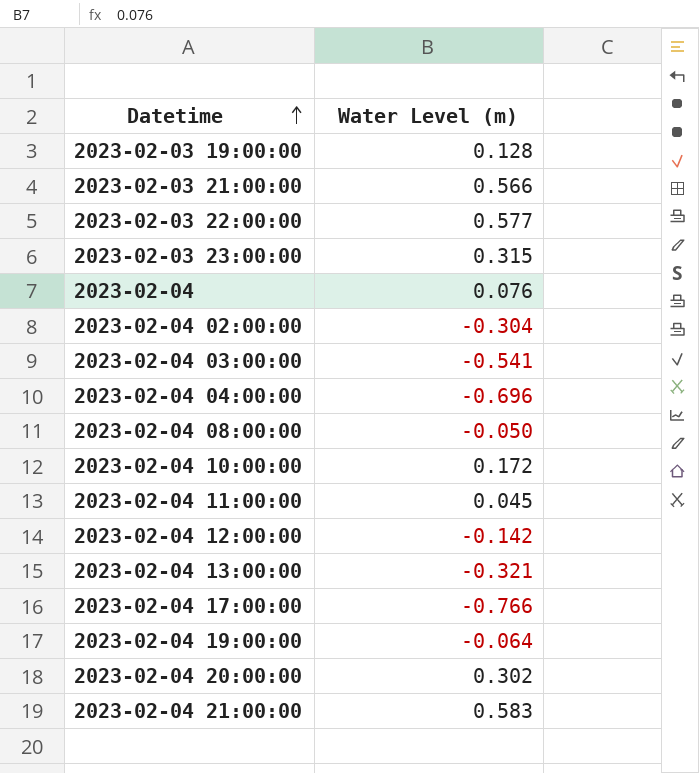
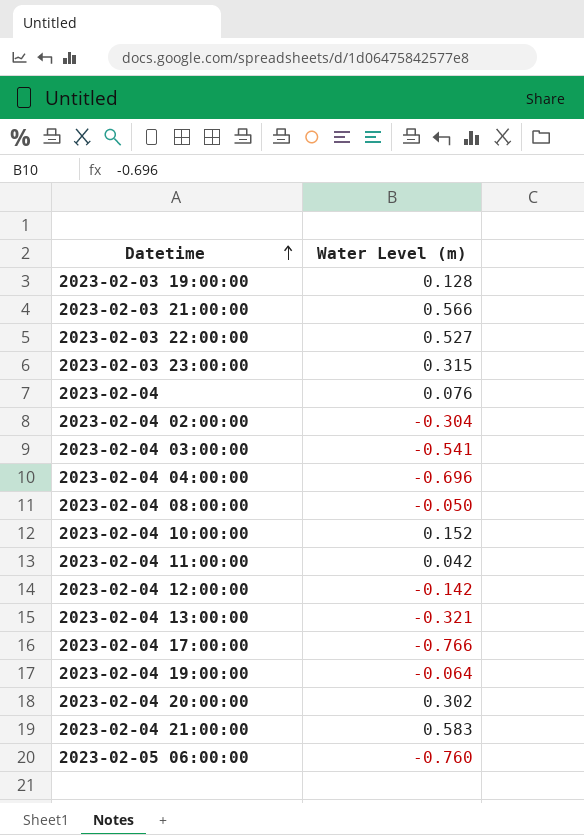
2023-02-03 22:00:00 | Water Level (m): 0.577 -> 0.527
2023-02-04 10:00:00 | Water Level (m): 0.172 -> 0.152
2023-02-04 11:00:00 | Water Level (m): 0.045 -> 0.042
row 2023-02-05 06:00:00: none -> -0.760

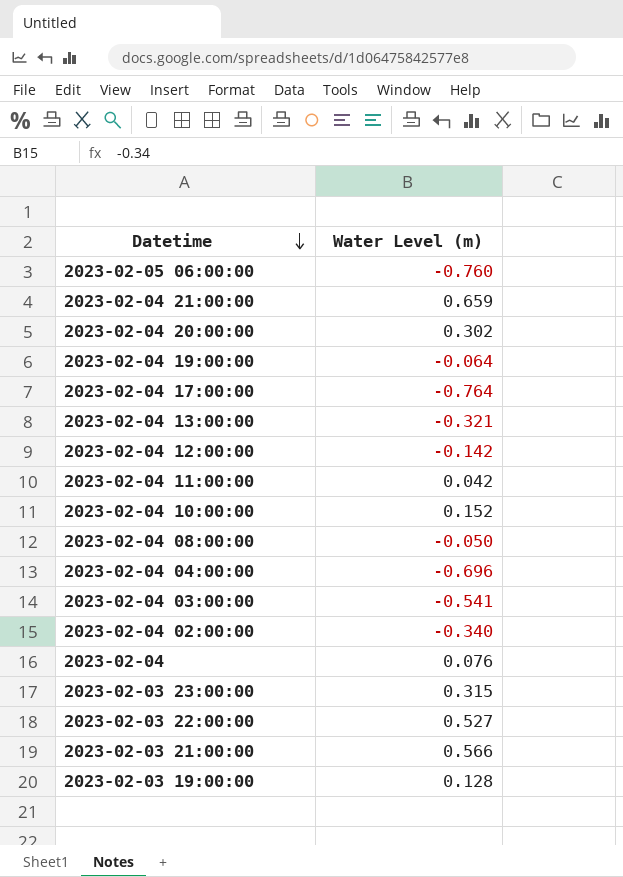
row order: Datetime ascending -> Datetime descending
2023-02-04 21:00:00 | Water Level (m): 0.583 -> 0.659
2023-02-04 17:00:00 | Water Level (m): -0.766 -> -0.764
2023-02-04 02:00:00 | Water Level (m): -0.304 -> -0.340

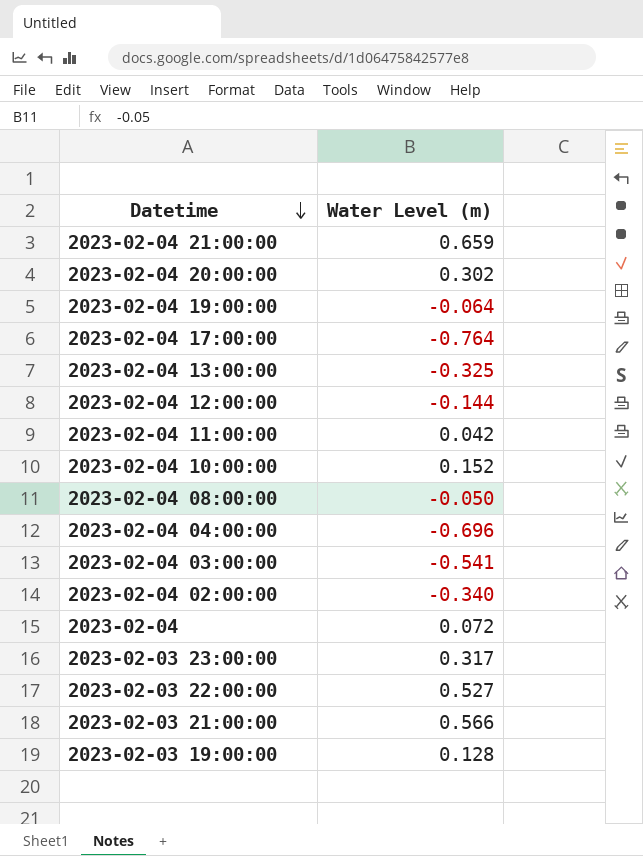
row 2023-02-05 06:00:00: -0.760 -> none
2023-02-04 13:00:00 | Water Level (m): -0.321 -> -0.325
2023-02-04 12:00:00 | Water Level (m): -0.142 -> -0.144
2023-02-04 | Water Level (m): 0.076 -> 0.072
2023-02-03 23:00:00 | Water Level (m): 0.315 -> 0.317

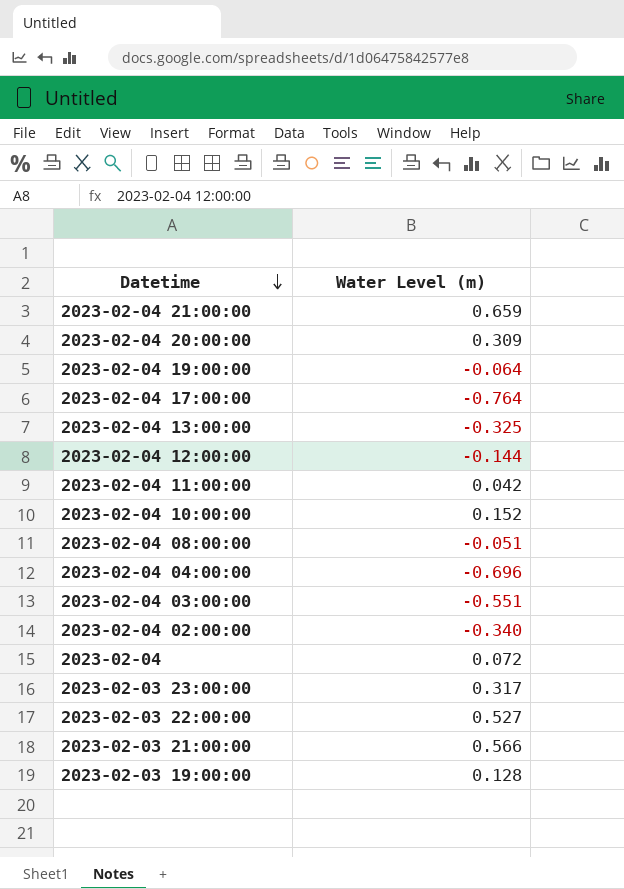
2023-02-04 20:00:00 | Water Level (m): 0.302 -> 0.309
2023-02-04 08:00:00 | Water Level (m): -0.050 -> -0.051
2023-02-04 03:00:00 | Water Level (m): -0.541 -> -0.551

